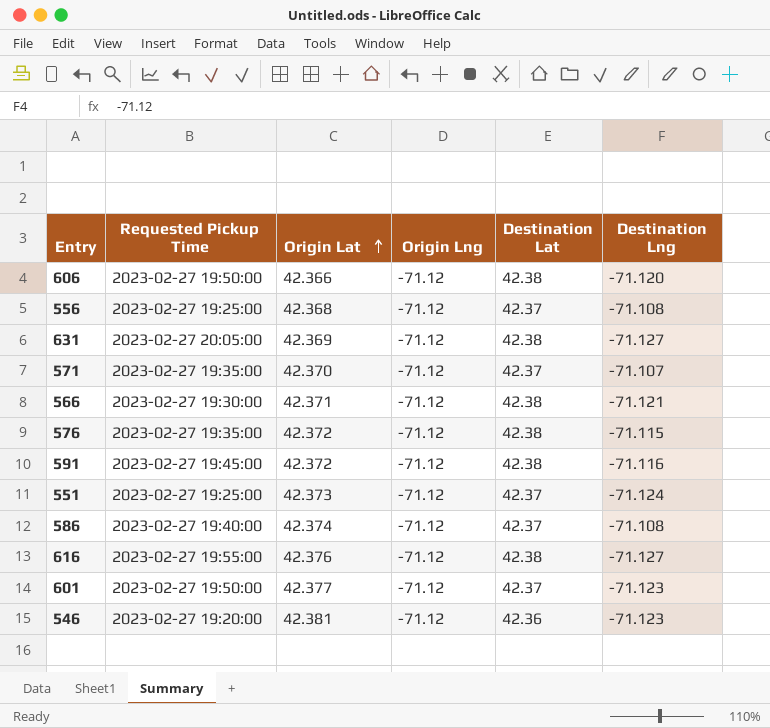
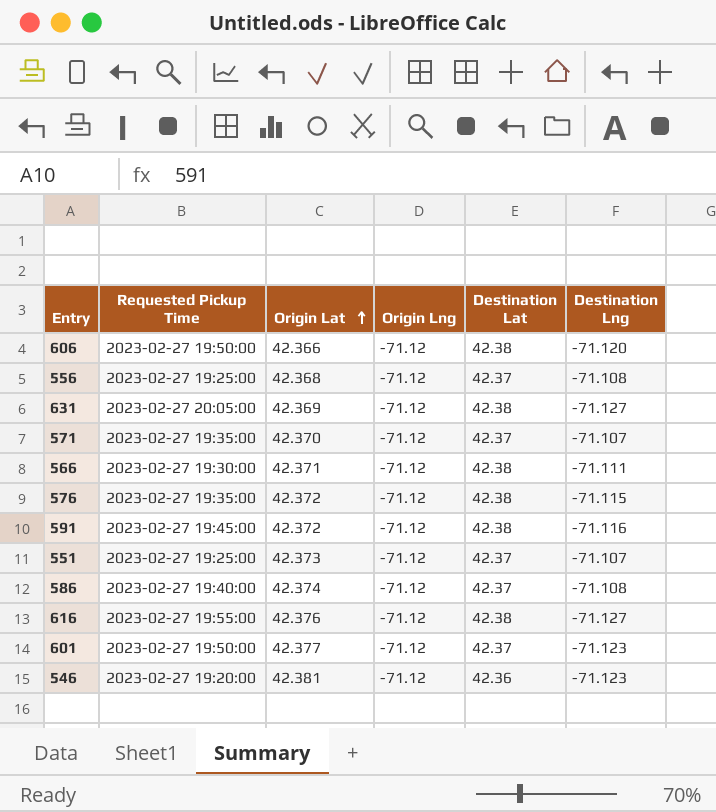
566 | Destination Lng: -71.121 -> -71.111
551 | Destination Lng: -71.124 -> -71.107

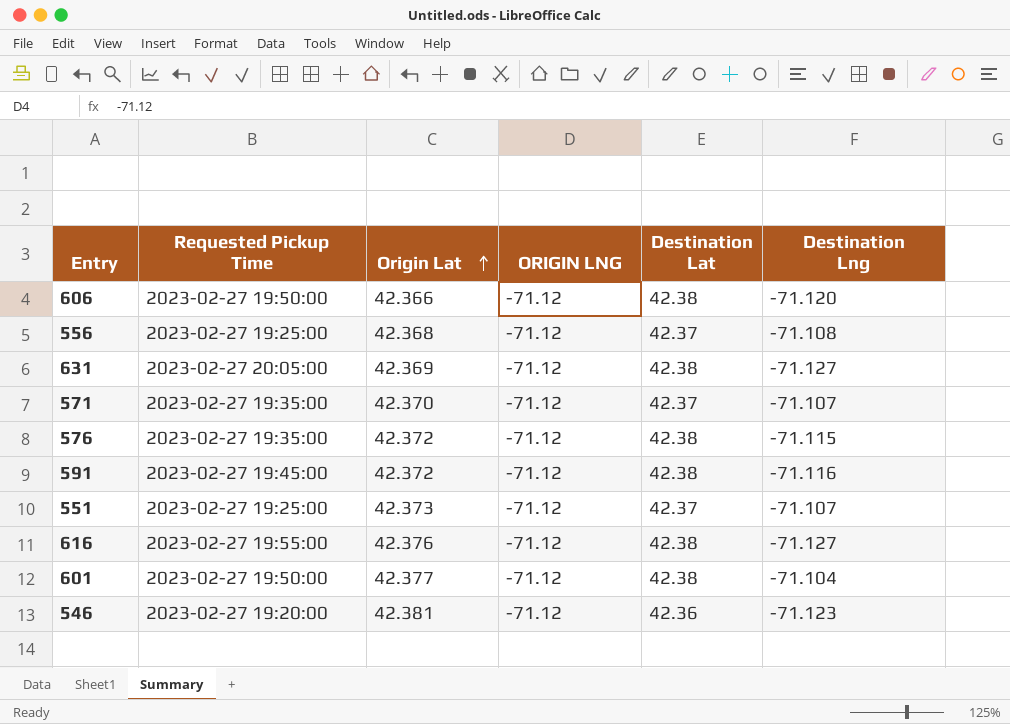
column name: Origin Lng -> ORIGIN LNG
row 566: 2023-02-27 19:30:00 | 42.371 | -71.12 | 42.38 | -71.111 -> none
row 586: 2023-02-27 19:40:00 | 42.374 | -71.12 | 42.37 | -71.108 -> none
601 | Destination Lat: 42.37 -> 42.38
601 | Destination Lng: -71.123 -> -71.104

